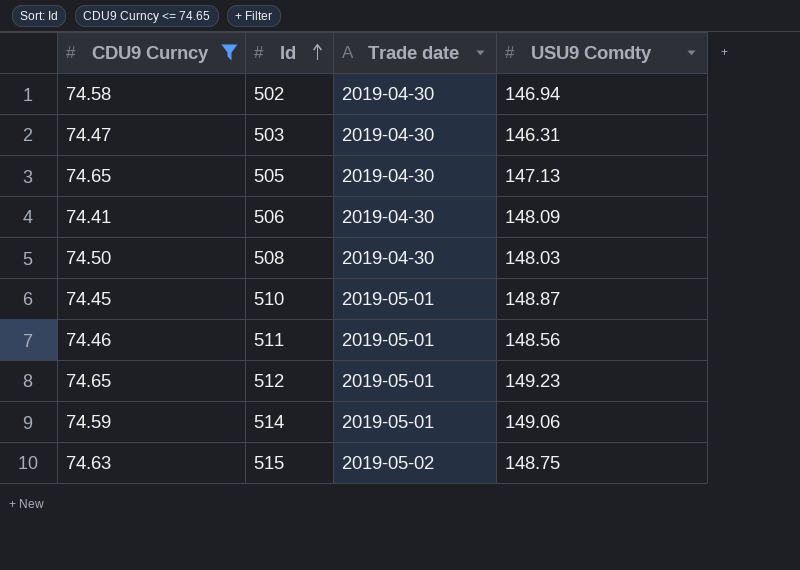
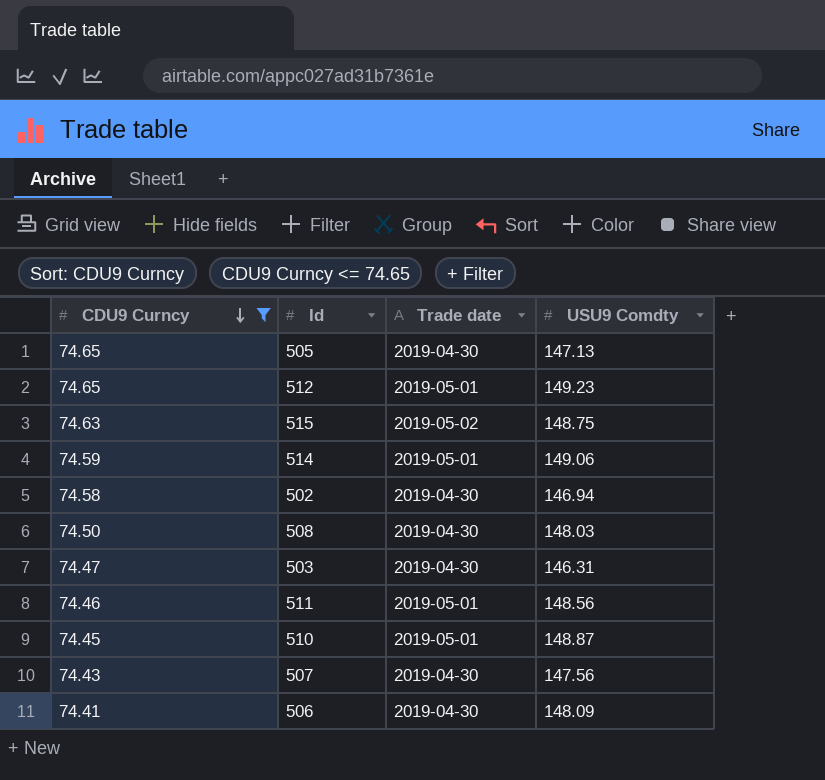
row order: Id ascending -> CDU9 Curncy descending
row 507: none -> 74.43 | 2019-04-30 | 147.56

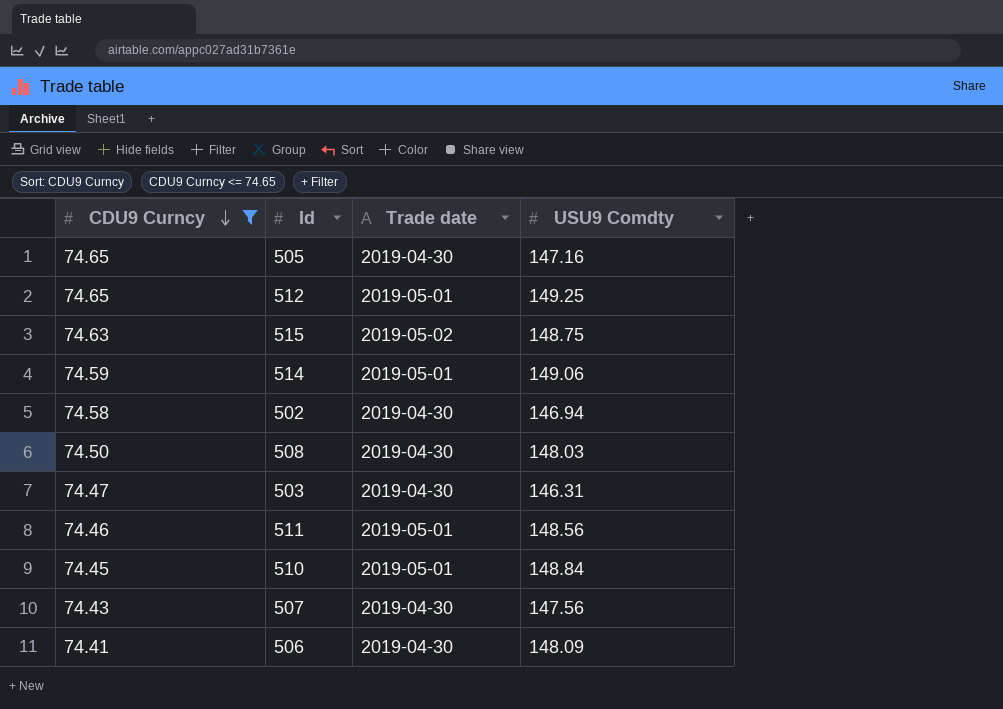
505 | USU9 Comdty: 147.13 -> 147.16
512 | USU9 Comdty: 149.23 -> 149.25
510 | USU9 Comdty: 148.87 -> 148.84

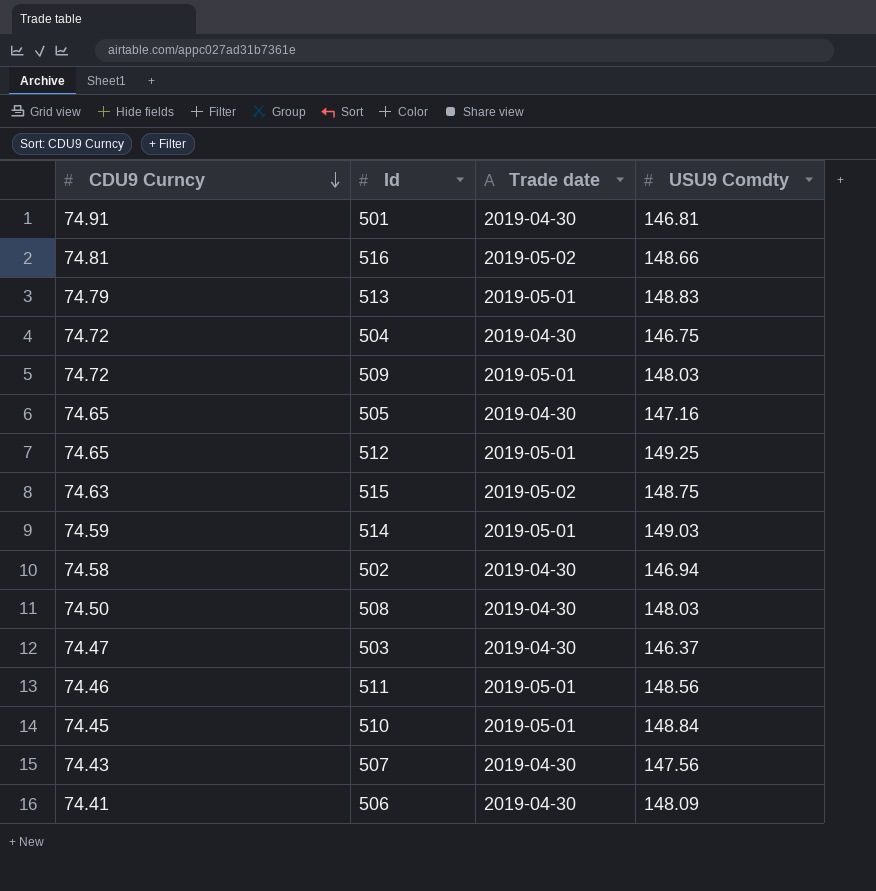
filter: CDU9 Curncy <= 74.65 -> none
514 | USU9 Comdty: 149.06 -> 149.03
503 | USU9 Comdty: 146.31 -> 146.37

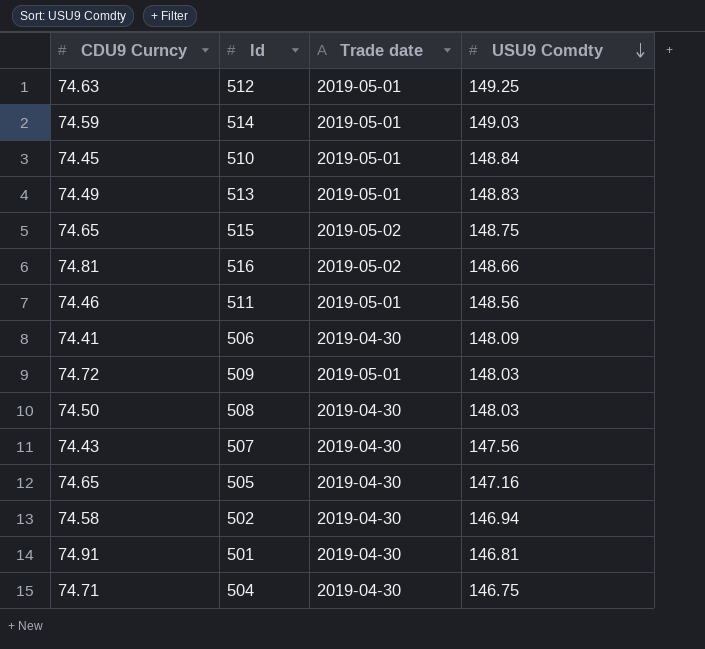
row order: CDU9 Curncy descending -> USU9 Comdty descending
row 503: 74.47 | 2019-04-30 | 146.37 -> none
512 | CDU9 Curncy: 74.65 -> 74.63
513 | CDU9 Curncy: 74.79 -> 74.49
515 | CDU9 Curncy: 74.63 -> 74.65
504 | CDU9 Curncy: 74.72 -> 74.71

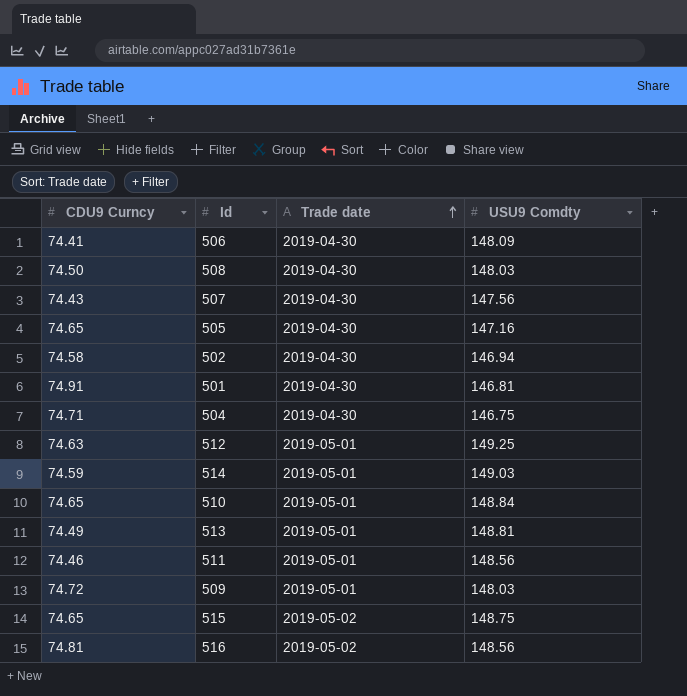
row order: USU9 Comdty descending -> Trade date ascending
510 | CDU9 Curncy: 74.45 -> 74.65
513 | USU9 Comdty: 148.83 -> 148.81
516 | USU9 Comdty: 148.66 -> 148.56

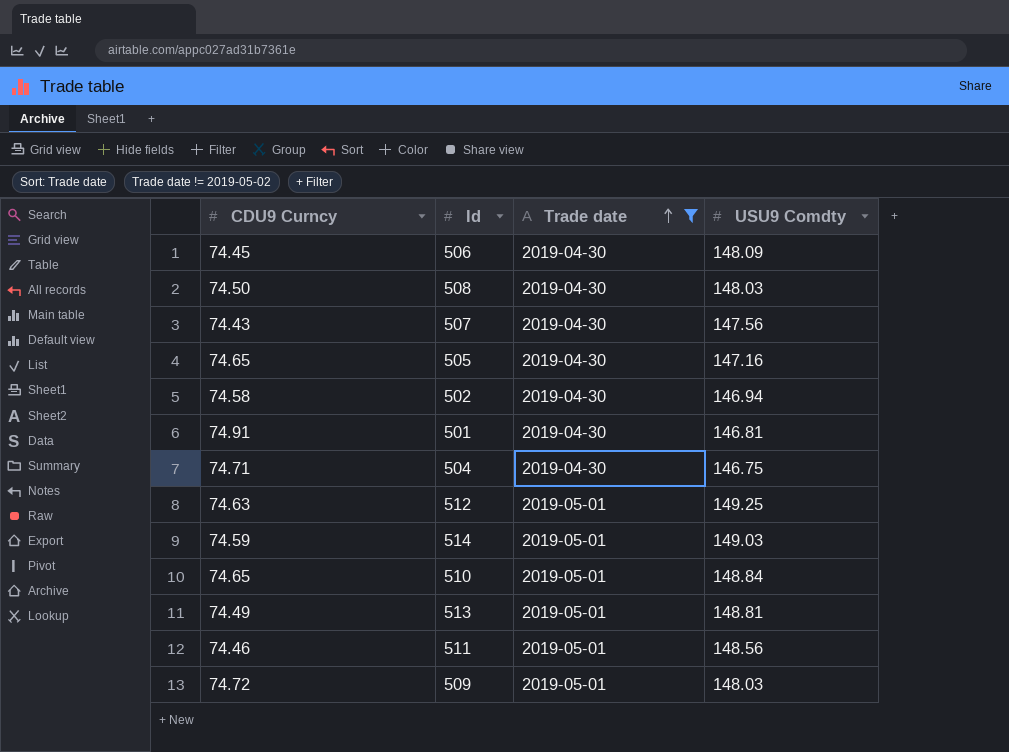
filter: none -> Trade date != 2019-05-02
506 | CDU9 Curncy: 74.41 -> 74.45

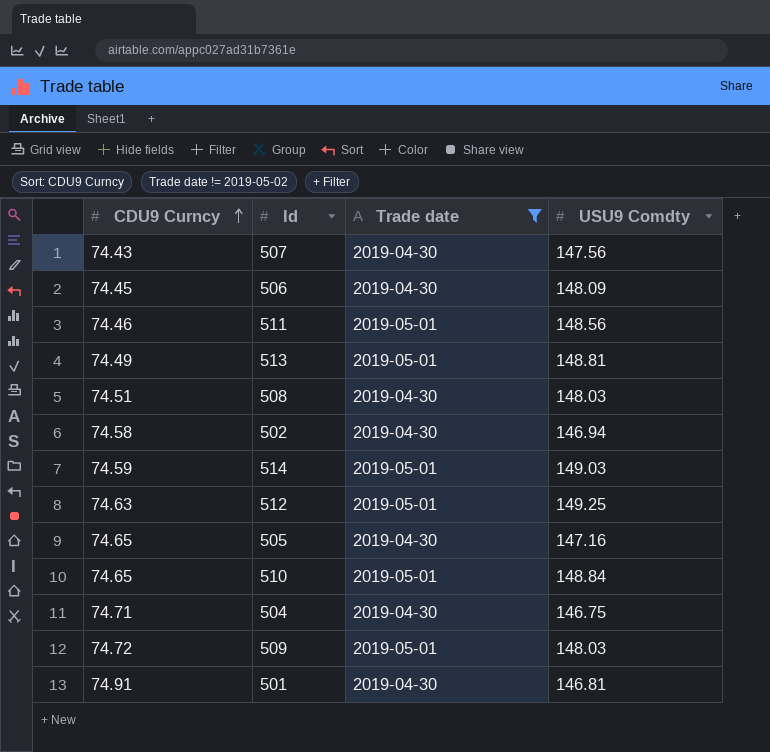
row order: Trade date ascending -> CDU9 Curncy ascending
508 | CDU9 Curncy: 74.50 -> 74.51

